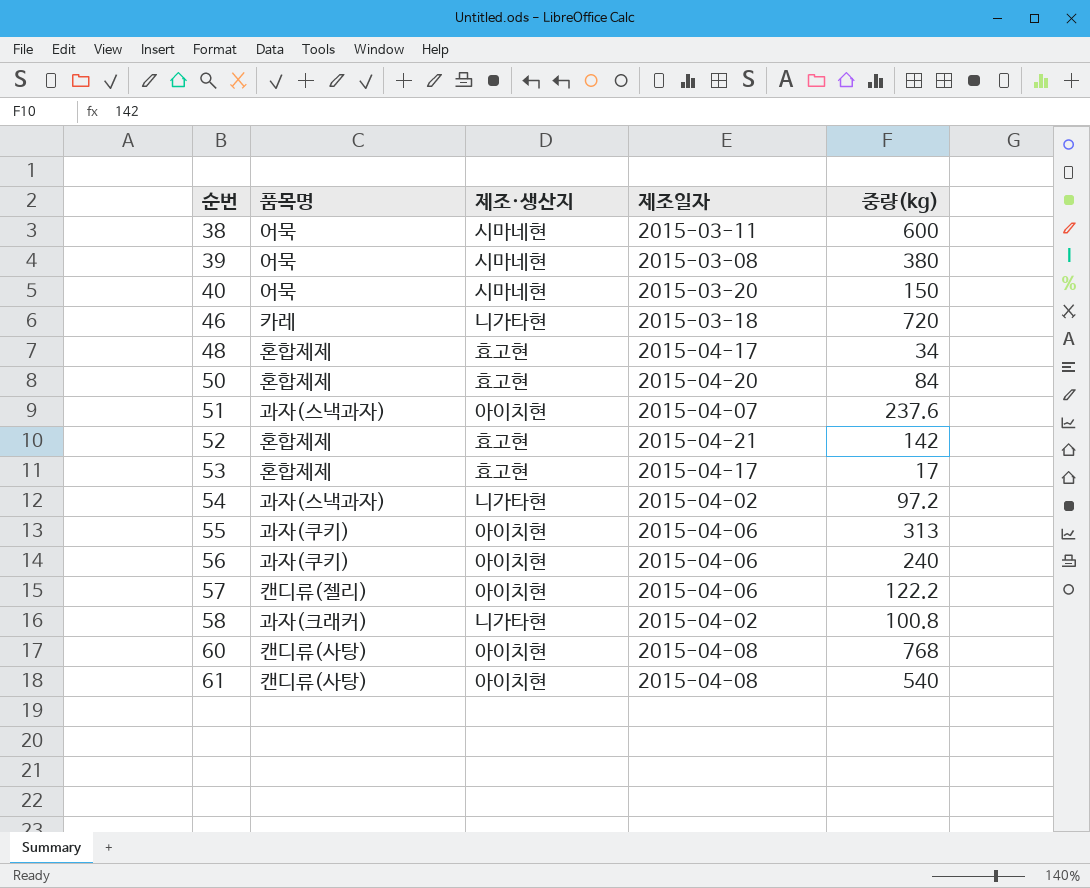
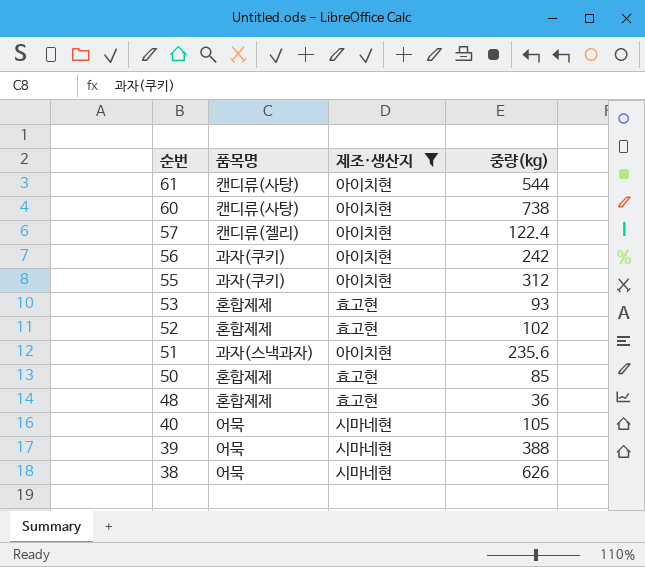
filter: none -> 제조·생산지 != 니가타현
row order: 순번 ascending -> 순번 descending
column 제조일자 | position: 4 -> none
61 | 중량(kg): 540 -> 544
60 | 중량(kg): 768 -> 738
57 | 중량(kg): 122.2 -> 122.4
56 | 중량(kg): 240 -> 242
55 | 중량(kg): 313 -> 312
53 | 중량(kg): 17 -> 93
52 | 중량(kg): 142 -> 102
51 | 중량(kg): 237.6 -> 235.6
50 | 중량(kg): 84 -> 85
48 | 중량(kg): 34 -> 36
40 | 중량(kg): 150 -> 105
39 | 중량(kg): 380 -> 388
38 | 중량(kg): 600 -> 626

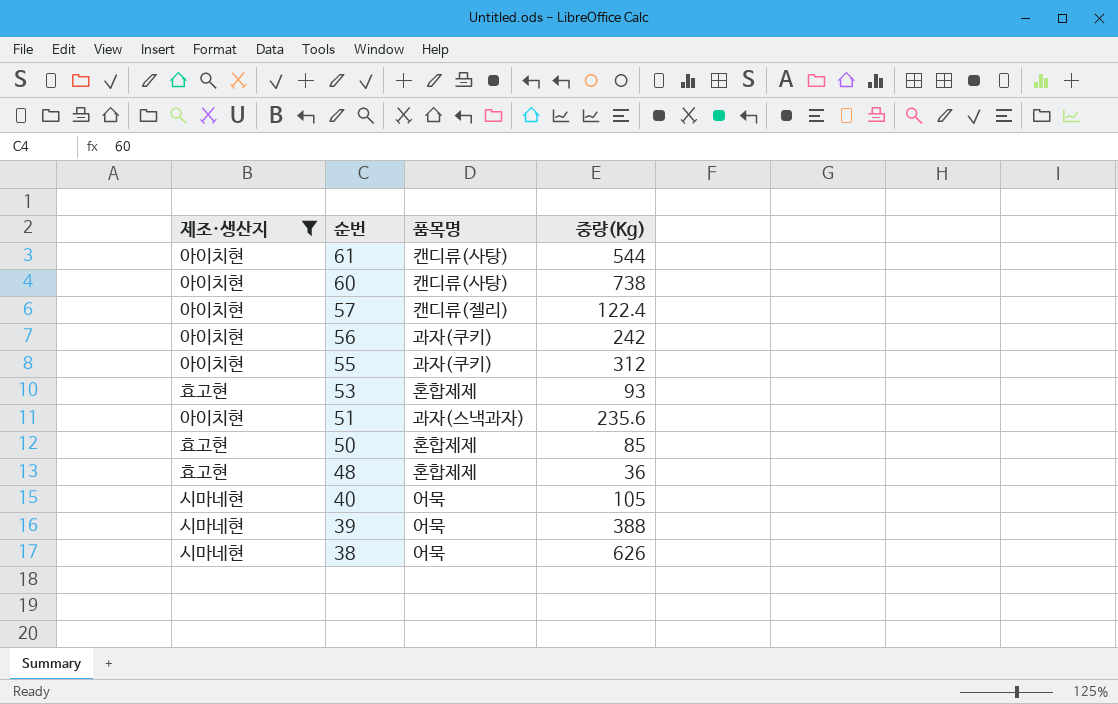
column 제조·생산지 | position: 3 -> 1
column name: 중량(kg) -> 중량(Kg)
row 52: 혼합제제 | 효고현 | 102 -> none

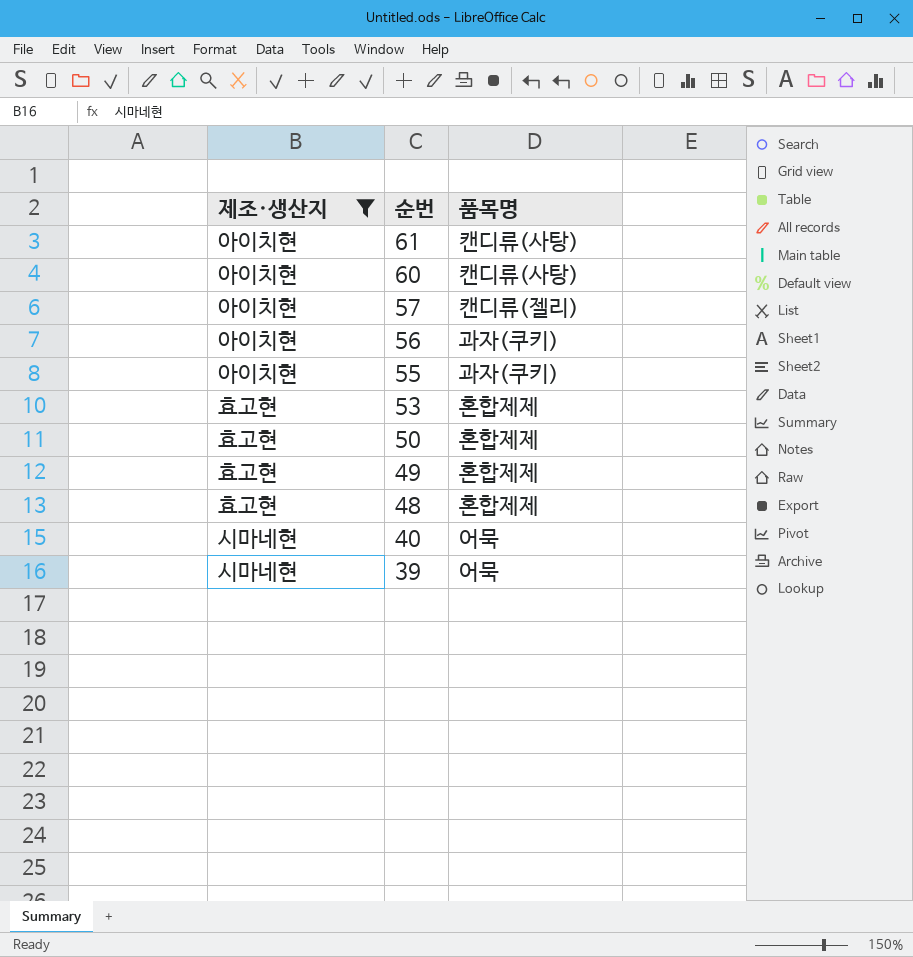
column 중량(Kg) | position: 4 -> none
row 51: 아이치현 | 과자(스낵과자) | 235.6 -> none
row 38: 시마네현 | 어묵 | 626 -> none
row 49: none -> 효고현 | 혼합제제

